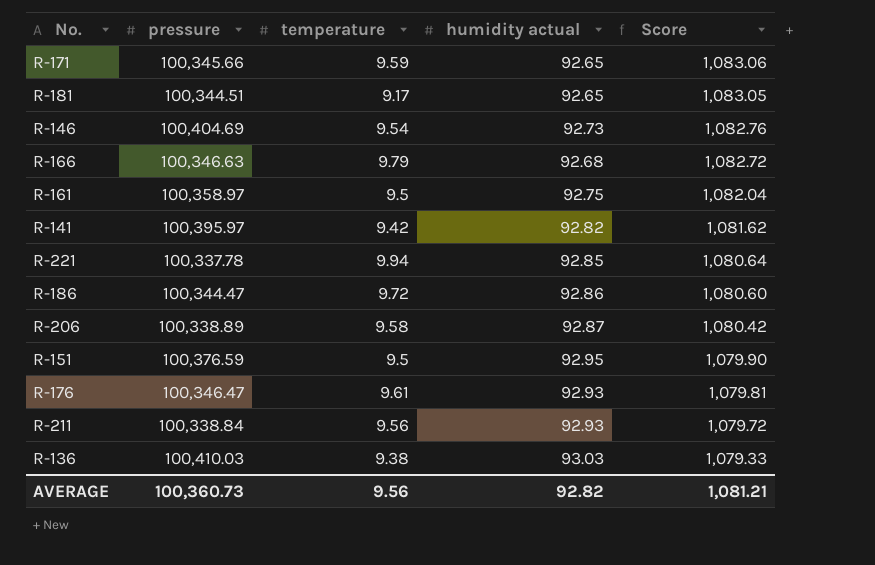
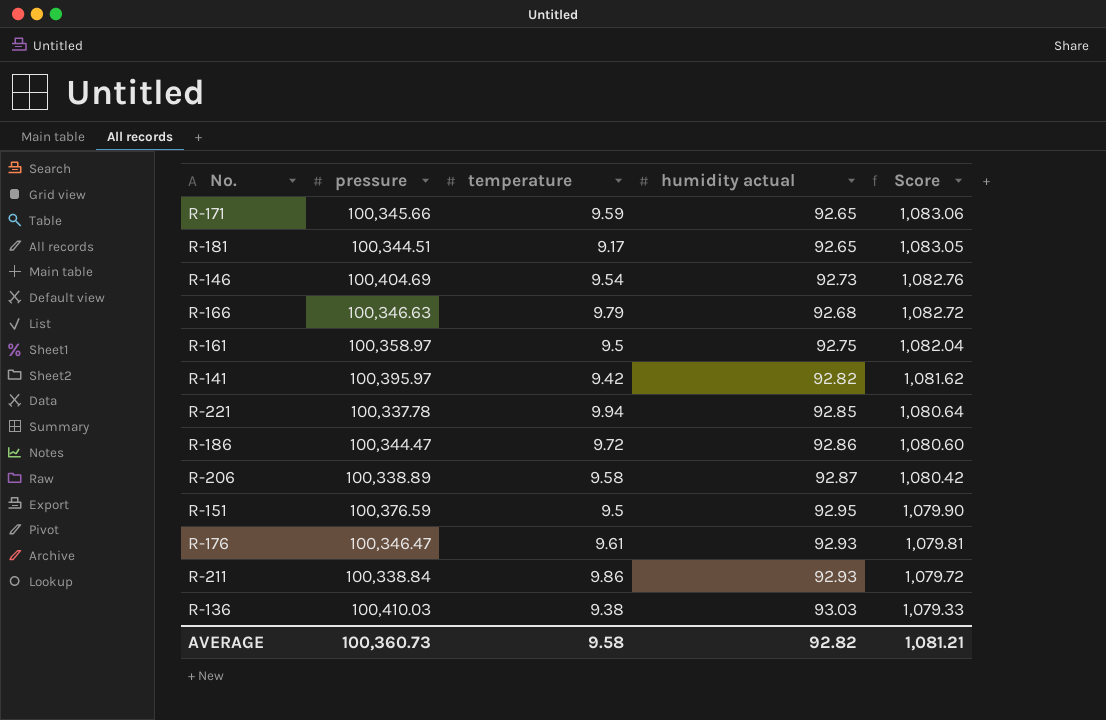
R-211 | temperature: 9.56 -> 9.86
AVERAGE | temperature: 9.56 -> 9.58

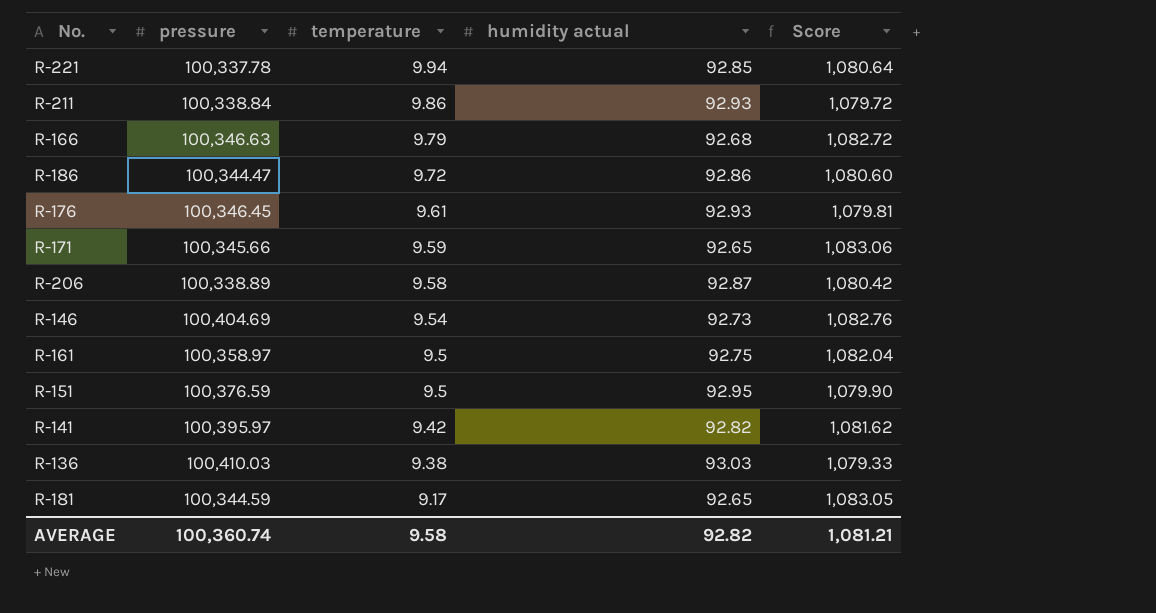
row order: Score descending -> temperature descending
R-176 | pressure: 100,346.47 -> 100,346.45
R-181 | pressure: 100,344.51 -> 100,344.59
AVERAGE | pressure: 100,360.73 -> 100,360.74

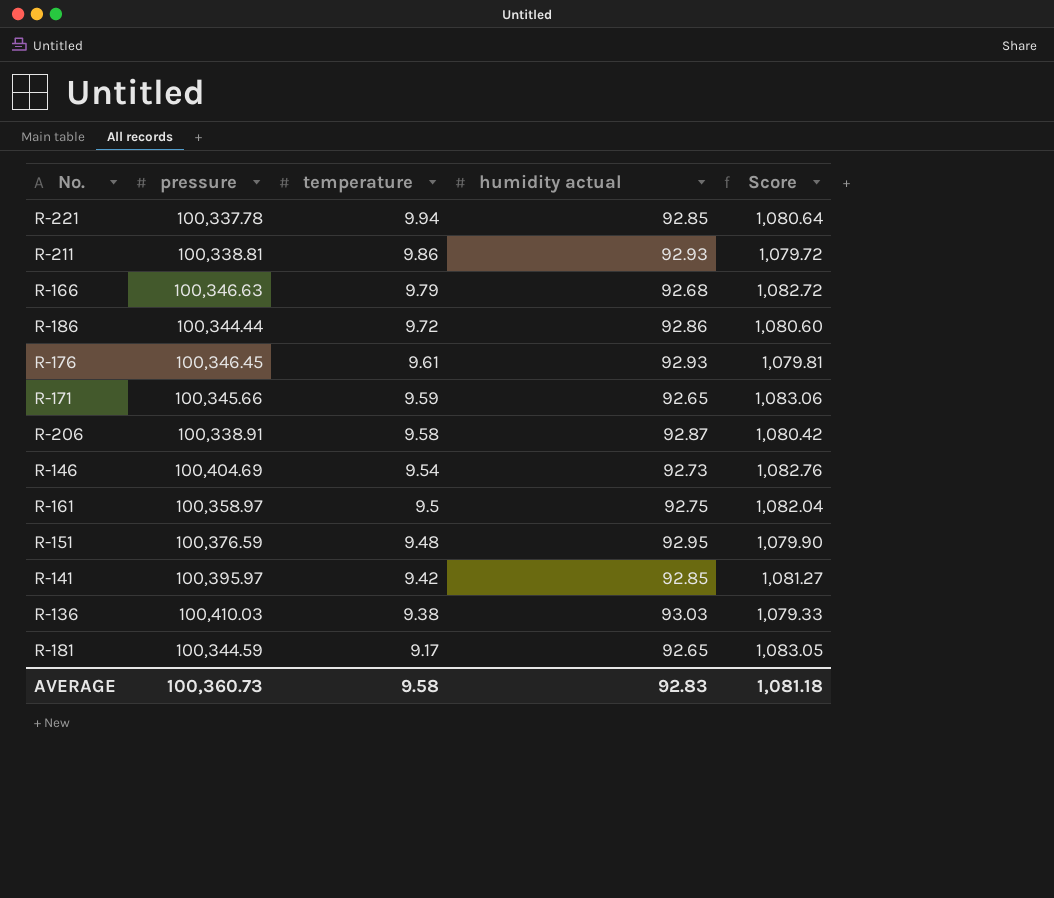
R-211 | pressure: 100,338.84 -> 100,338.81
R-186 | pressure: 100,344.47 -> 100,344.44
R-206 | pressure: 100,338.89 -> 100,338.91
R-151 | temperature: 9.5 -> 9.48
R-141 | humidity actual: 92.82 -> 92.85
R-141 | Score: 1,081.62 -> 1,081.27
AVERAGE | pressure: 100,360.74 -> 100,360.73
AVERAGE | humidity actual: 92.82 -> 92.83
AVERAGE | Score: 1,081.21 -> 1,081.18

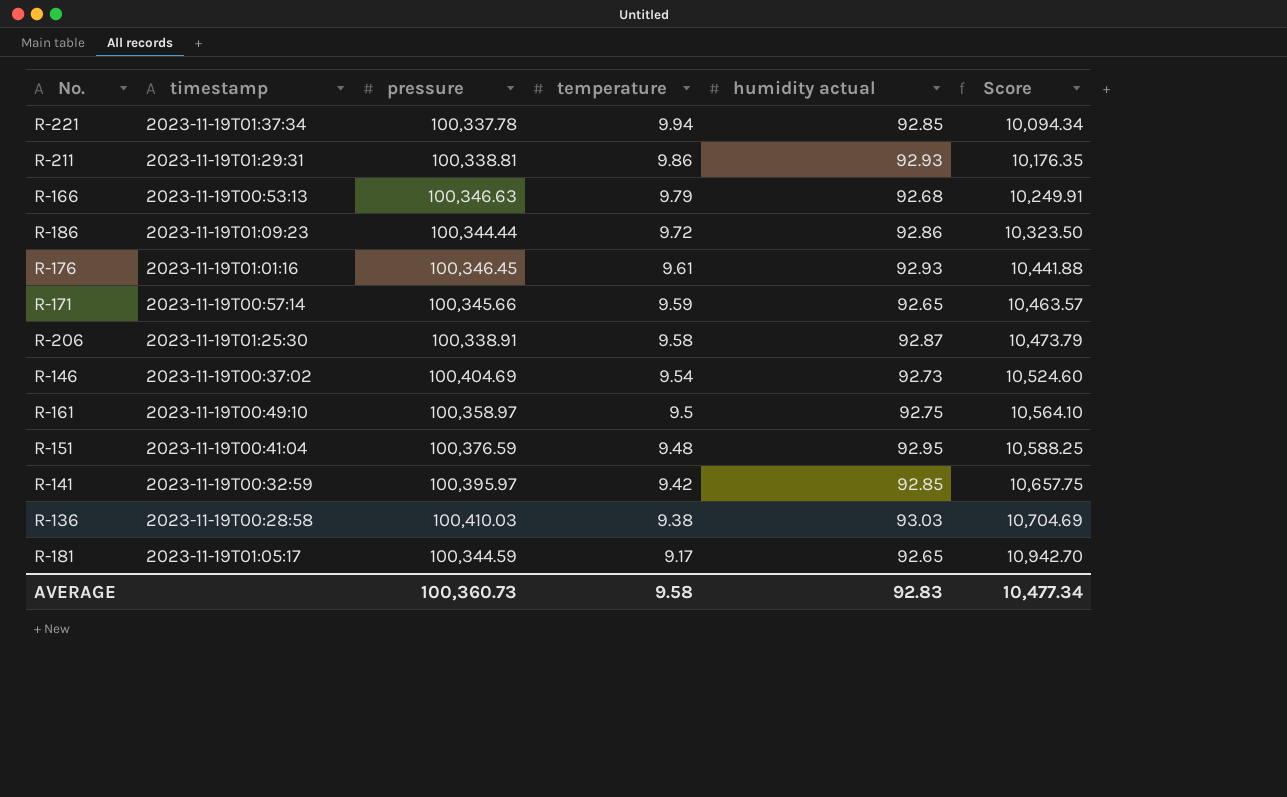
column timestamp | position: none -> 2
column Score | formula: [pressure] / [humidity actual] -> [pressure] / [temperature]
AVERAGE | Score: 1,081.18 -> 10,477.34

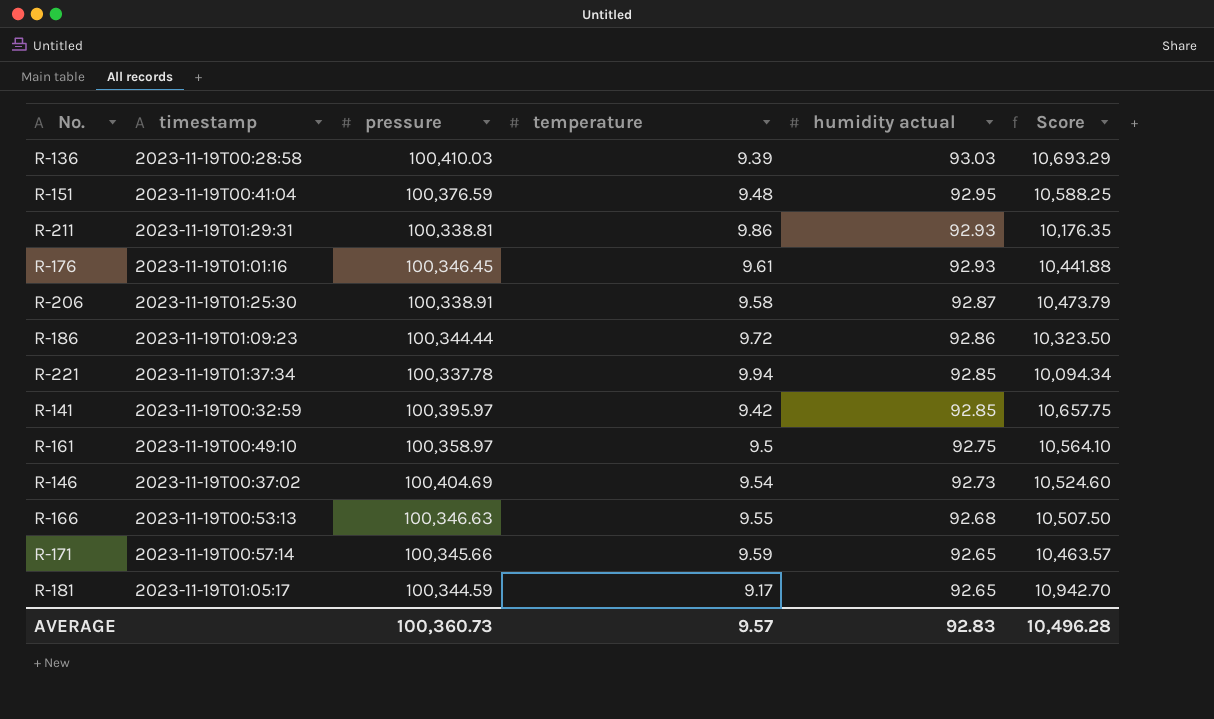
row order: temperature descending -> humidity actual descending
R-136 | temperature: 9.38 -> 9.39
R-136 | Score: 10,704.69 -> 10,693.29
R-166 | temperature: 9.79 -> 9.55
R-166 | Score: 10,249.91 -> 10,507.50
AVERAGE | temperature: 9.58 -> 9.57
AVERAGE | Score: 10,477.34 -> 10,496.28

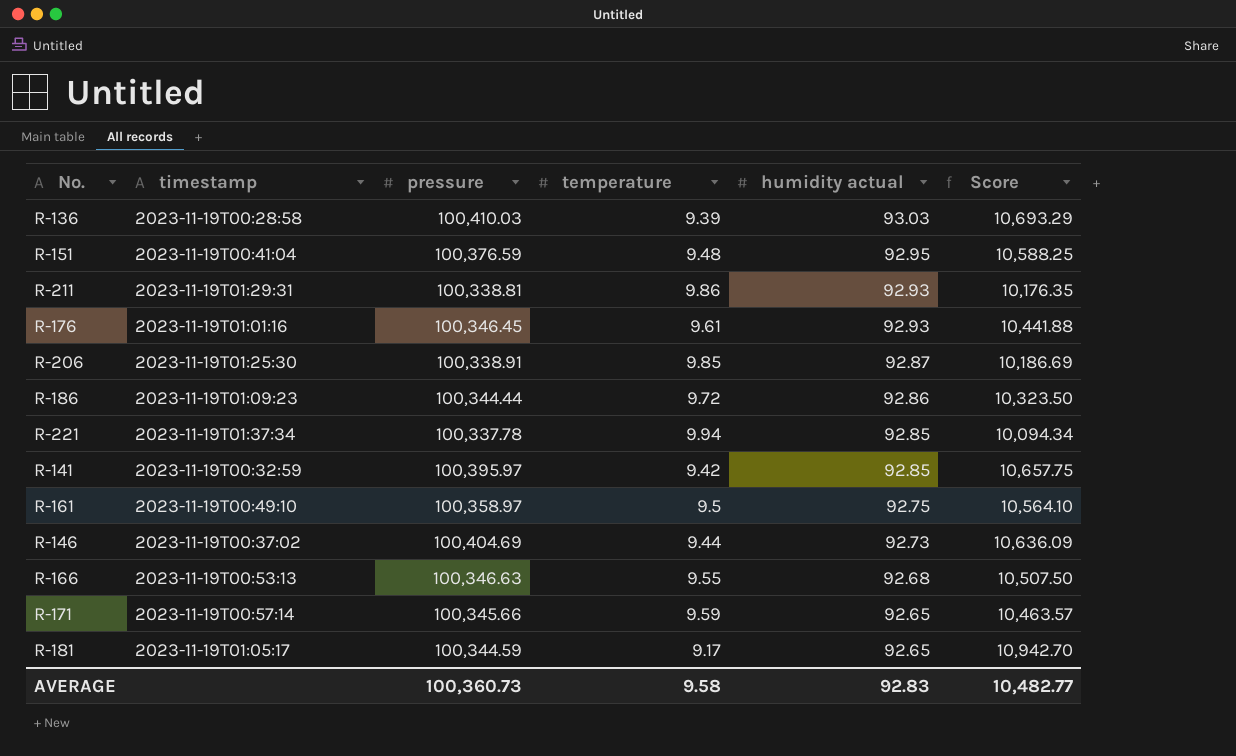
R-206 | temperature: 9.58 -> 9.85
R-206 | Score: 10,473.79 -> 10,186.69
R-146 | temperature: 9.54 -> 9.44
R-146 | Score: 10,524.60 -> 10,636.09
AVERAGE | temperature: 9.57 -> 9.58
AVERAGE | Score: 10,496.28 -> 10,482.77

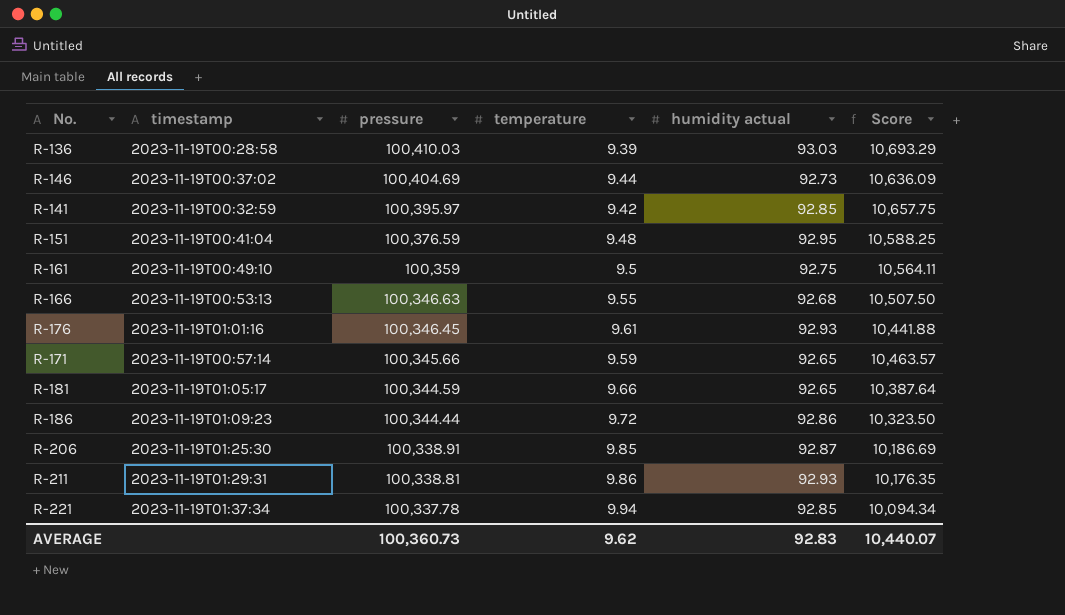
row order: humidity actual descending -> pressure descending
R-161 | pressure: 100,358.97 -> 100,359
R-161 | Score: 10,564.10 -> 10,564.11
R-181 | temperature: 9.17 -> 9.66
R-181 | Score: 10,942.70 -> 10,387.64
AVERAGE | temperature: 9.58 -> 9.62
AVERAGE | Score: 10,482.77 -> 10,440.07

